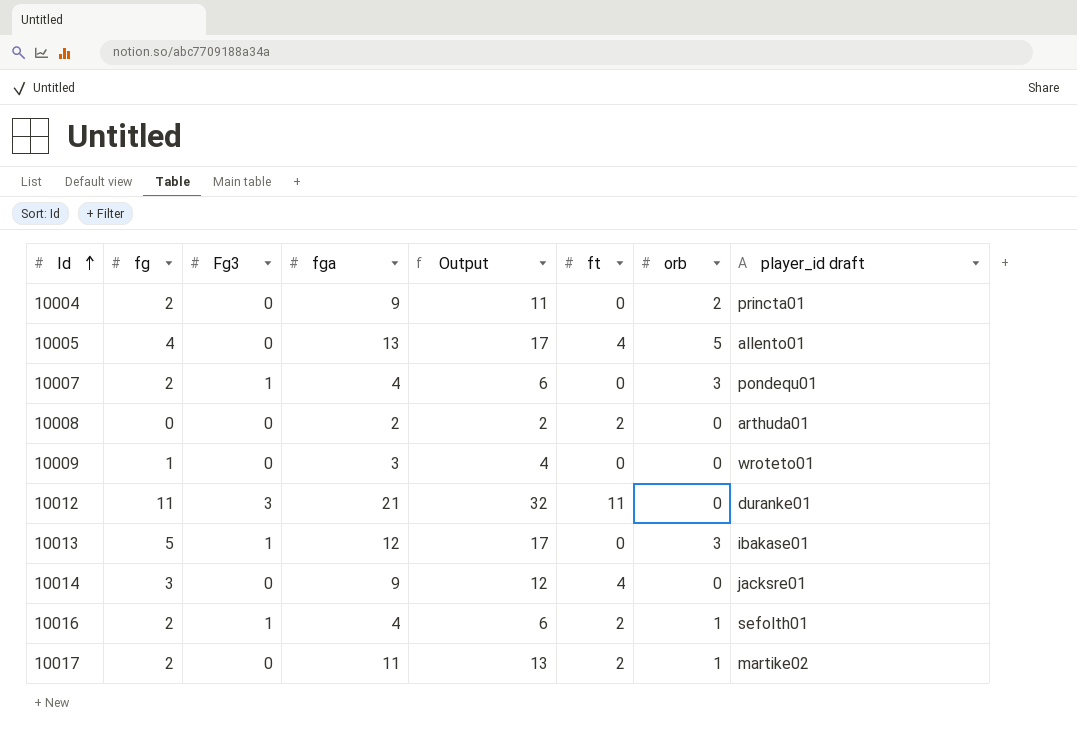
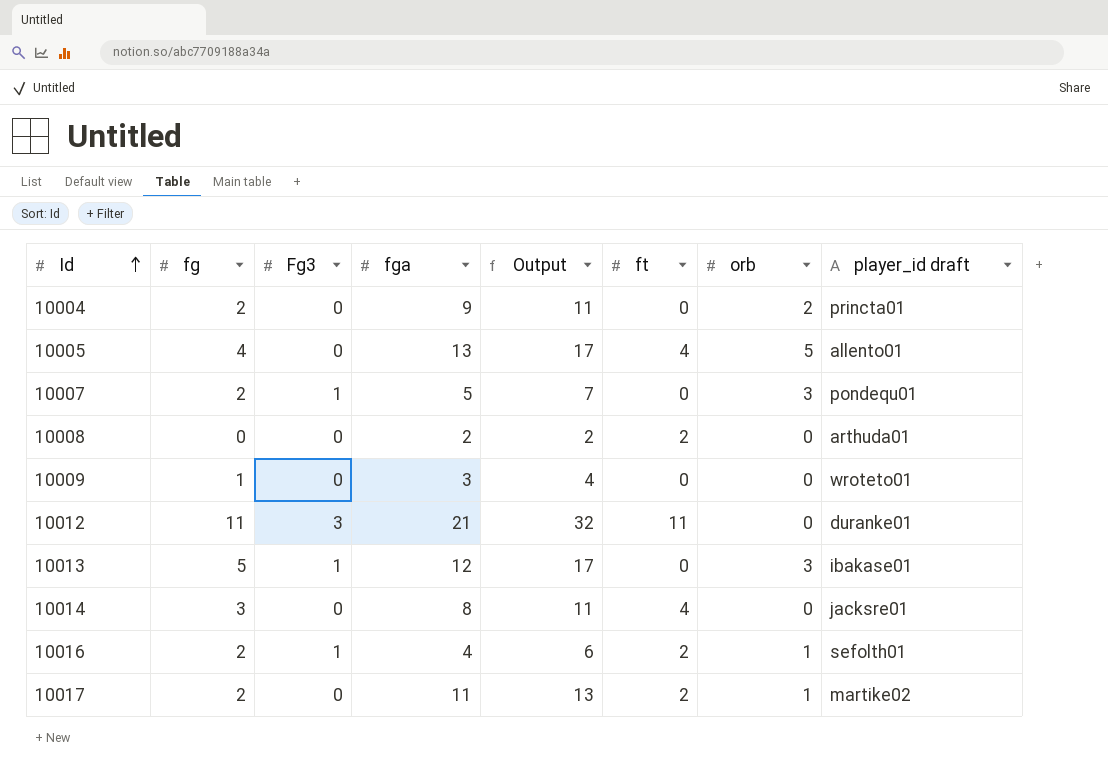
10007 | fga: 4 -> 5
10007 | Output: 6 -> 7
10014 | fga: 9 -> 8
10014 | Output: 12 -> 11

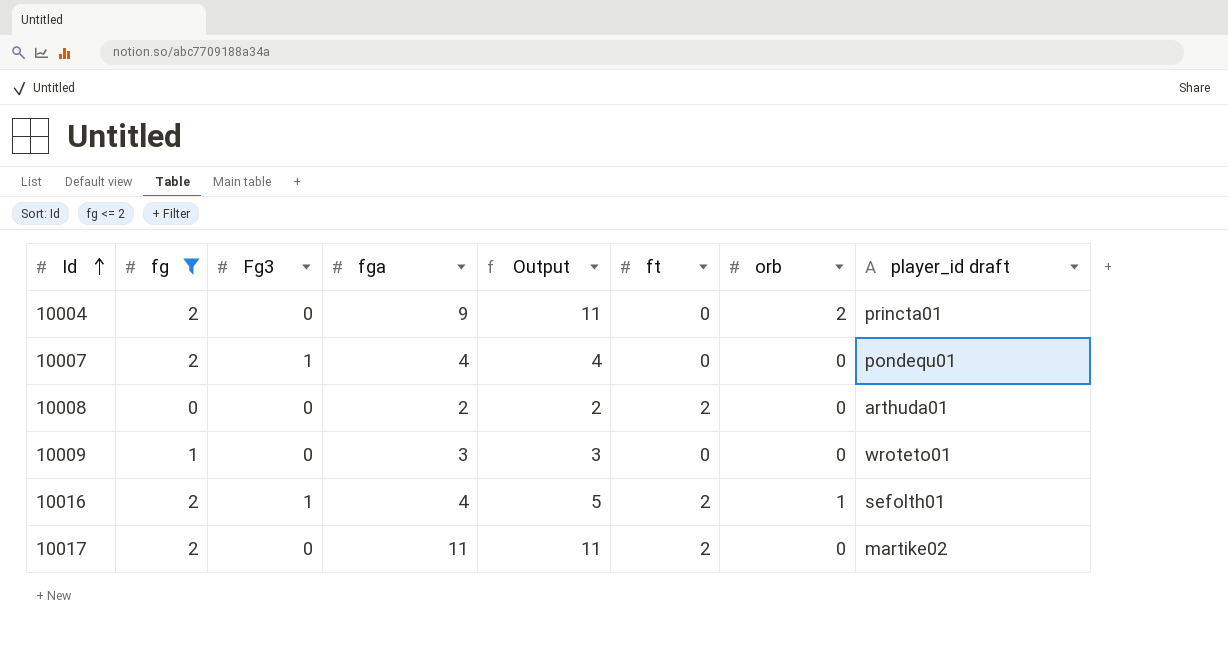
filter: none -> fg <= 2
column Output | formula: [fg] + [fga] -> [fga] + [orb]
10007 | fga: 5 -> 4
10007 | orb: 3 -> 0
10017 | orb: 1 -> 0

